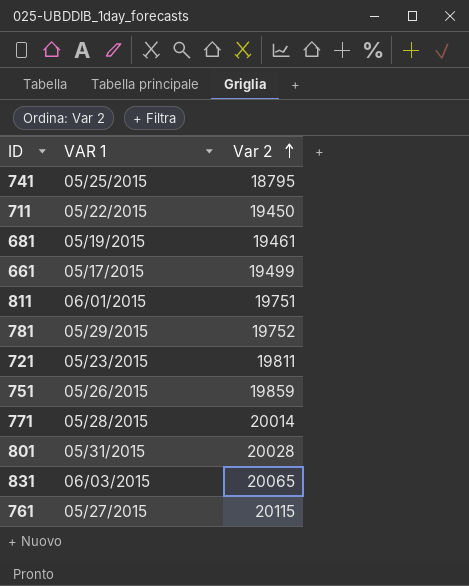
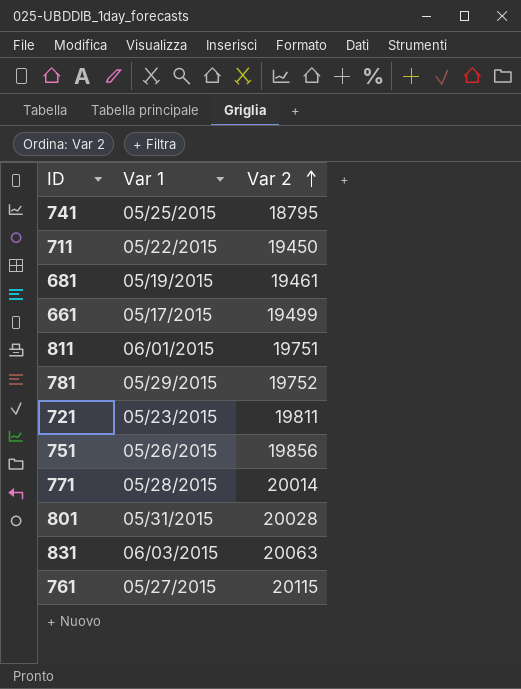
column name: VAR 1 -> Var 1
751 | Var 2: 19859 -> 19856
831 | Var 2: 20065 -> 20063

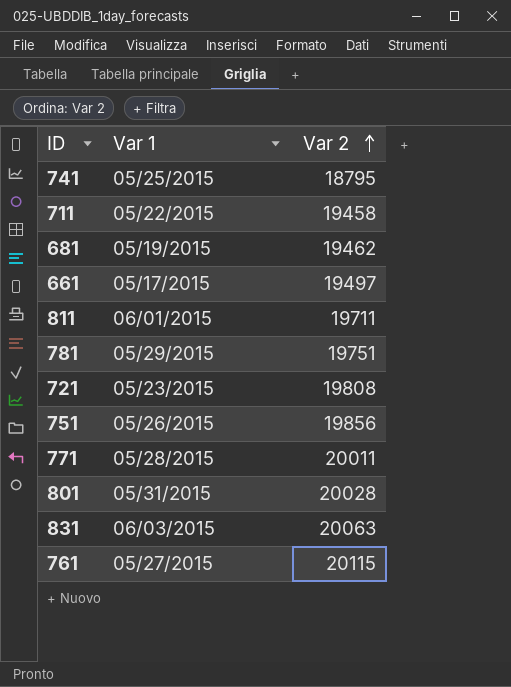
711 | Var 2: 19450 -> 19458
681 | Var 2: 19461 -> 19462
661 | Var 2: 19499 -> 19497
811 | Var 2: 19751 -> 19711
781 | Var 2: 19752 -> 19751
721 | Var 2: 19811 -> 19808
771 | Var 2: 20014 -> 20011

